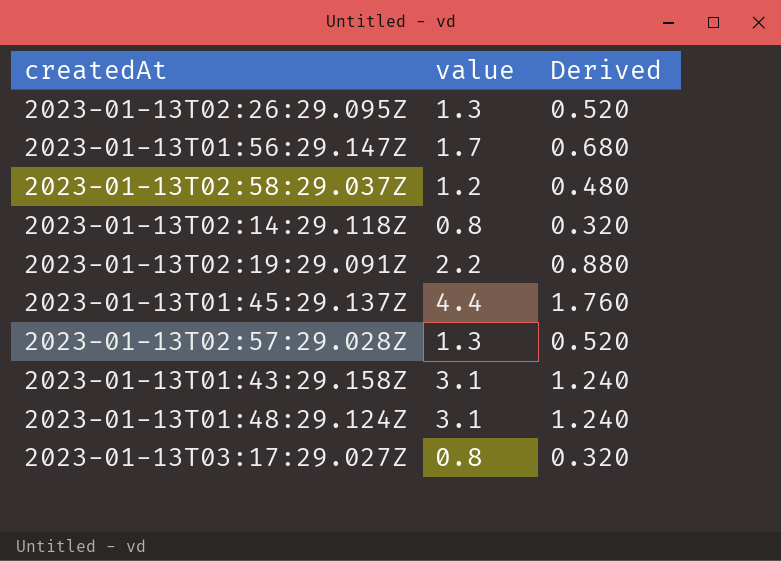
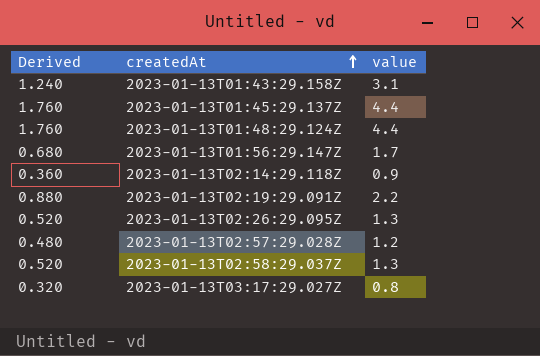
row order: none -> createdAt ascending
column Derived | position: 3 -> 1
2023-01-13T01:48:29.124Z | Derived: 1.240 -> 1.760
2023-01-13T01:48:29.124Z | value: 3.1 -> 4.4
2023-01-13T02:14:29.118Z | Derived: 0.320 -> 0.360
2023-01-13T02:14:29.118Z | value: 0.8 -> 0.9
2023-01-13T02:57:29.028Z | Derived: 0.520 -> 0.480
2023-01-13T02:57:29.028Z | value: 1.3 -> 1.2
2023-01-13T02:58:29.037Z | Derived: 0.480 -> 0.520
2023-01-13T02:58:29.037Z | value: 1.2 -> 1.3

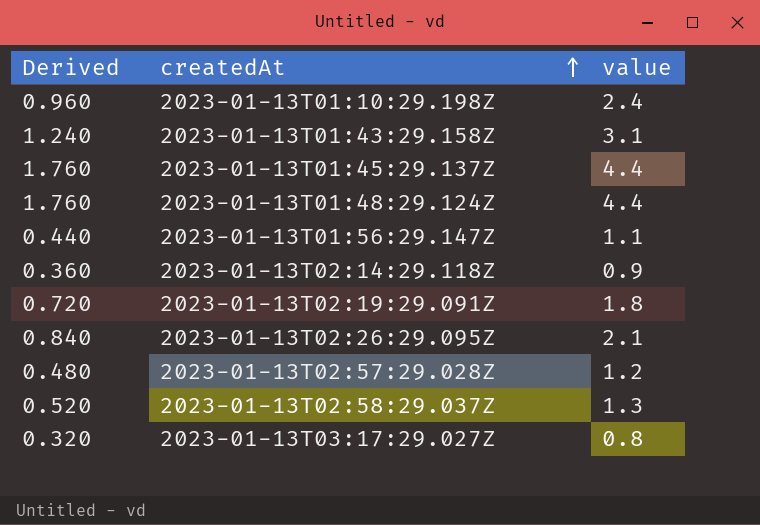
row 2023-01-13T01:10:29.198Z: none -> 0.960 | 2.4
2023-01-13T01:56:29.147Z | Derived: 0.680 -> 0.440
2023-01-13T01:56:29.147Z | value: 1.7 -> 1.1
2023-01-13T02:19:29.091Z | Derived: 0.880 -> 0.720
2023-01-13T02:19:29.091Z | value: 2.2 -> 1.8
2023-01-13T02:26:29.095Z | Derived: 0.520 -> 0.840
2023-01-13T02:26:29.095Z | value: 1.3 -> 2.1

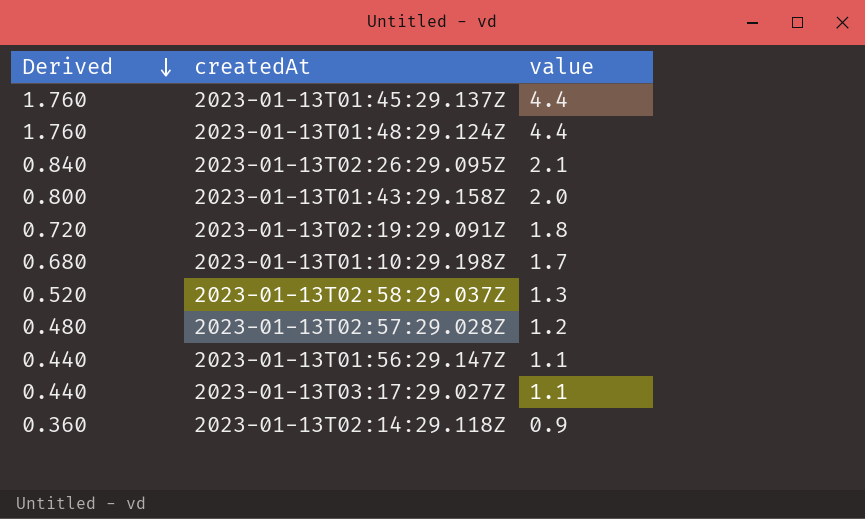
row order: createdAt ascending -> Derived descending
2023-01-13T01:43:29.158Z | Derived: 1.240 -> 0.800
2023-01-13T01:43:29.158Z | value: 3.1 -> 2.0
2023-01-13T01:10:29.198Z | Derived: 0.960 -> 0.680
2023-01-13T01:10:29.198Z | value: 2.4 -> 1.7
2023-01-13T03:17:29.027Z | Derived: 0.320 -> 0.440
2023-01-13T03:17:29.027Z | value: 0.8 -> 1.1

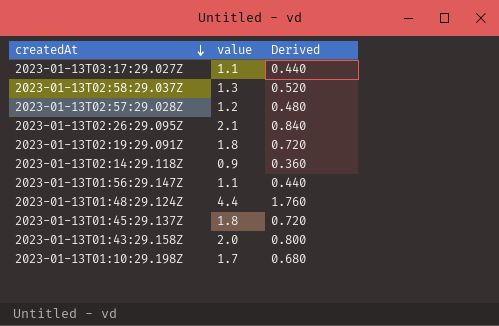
row order: Derived descending -> createdAt descending
column Derived | position: 1 -> 3
2023-01-13T01:45:29.137Z | value: 4.4 -> 1.8
2023-01-13T01:45:29.137Z | Derived: 1.760 -> 0.720

